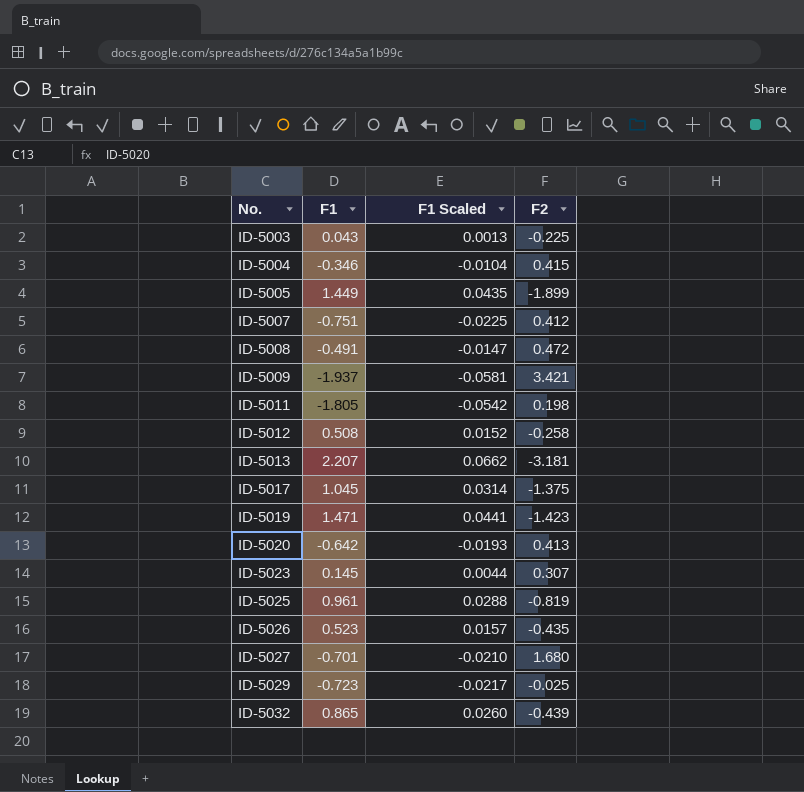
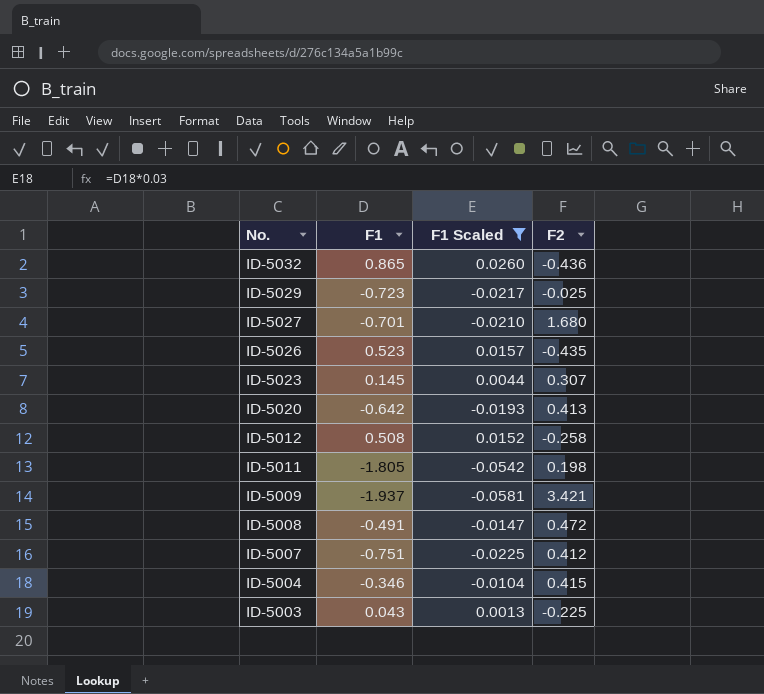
filter: none -> F1 Scaled <= 0.0260
row order: No. ascending -> No. descending
ID-5032 | F2: -0.439 -> -0.436

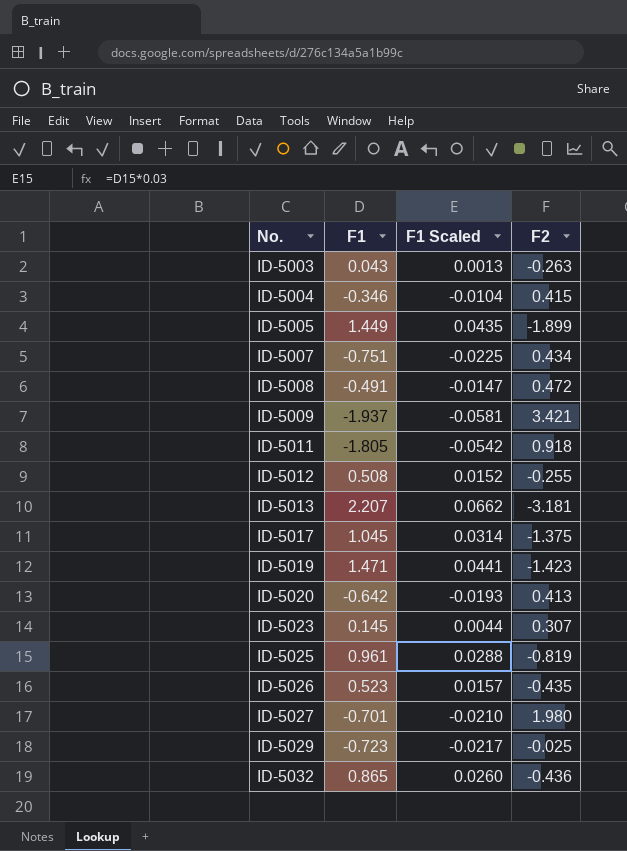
filter: F1 Scaled <= 0.0260 -> none
row order: No. descending -> No. ascending
ID-5003 | F2: -0.225 -> -0.263
ID-5007 | F2: 0.412 -> 0.434
ID-5011 | F2: 0.198 -> 0.918
ID-5012 | F2: -0.258 -> -0.255
ID-5027 | F2: 1.680 -> 1.980

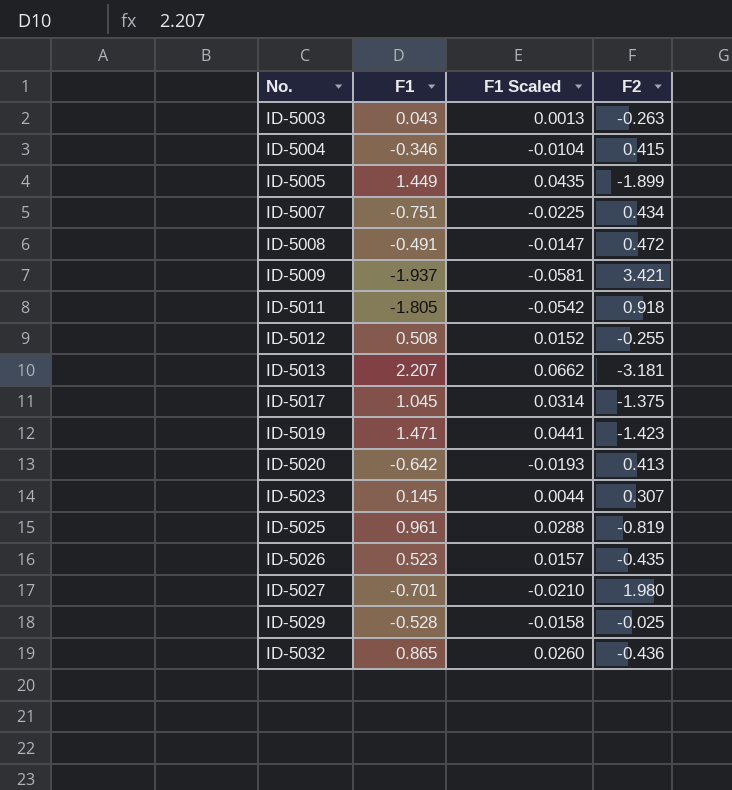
ID-5029 | F1: -0.723 -> -0.528
ID-5029 | F1 Scaled: -0.0217 -> -0.0158

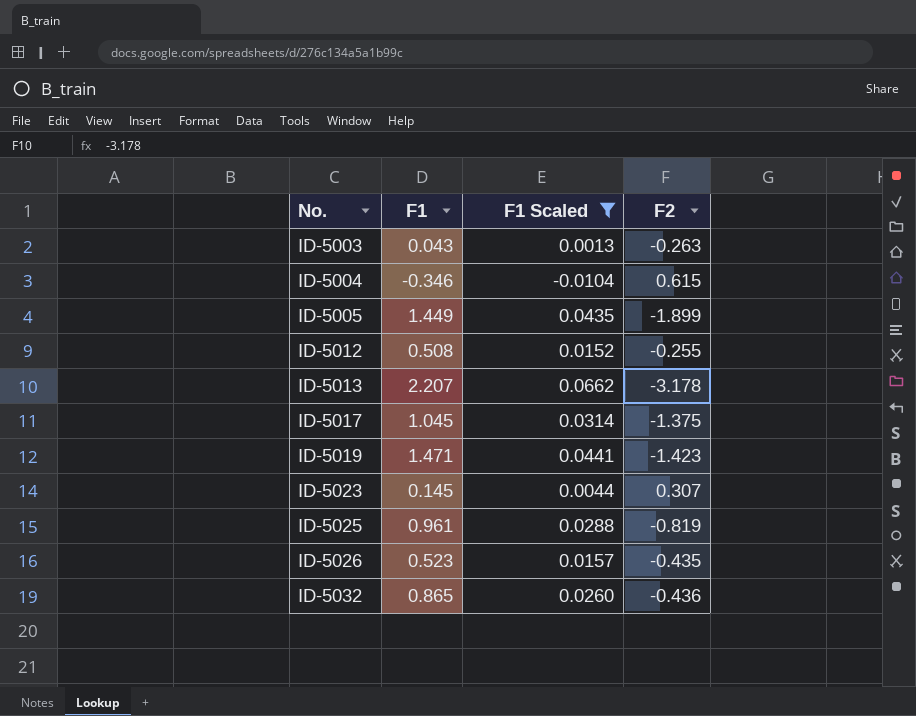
filter: none -> F1 Scaled >= -0.0104
ID-5004 | F2: 0.415 -> 0.615
ID-5013 | F2: -3.181 -> -3.178

